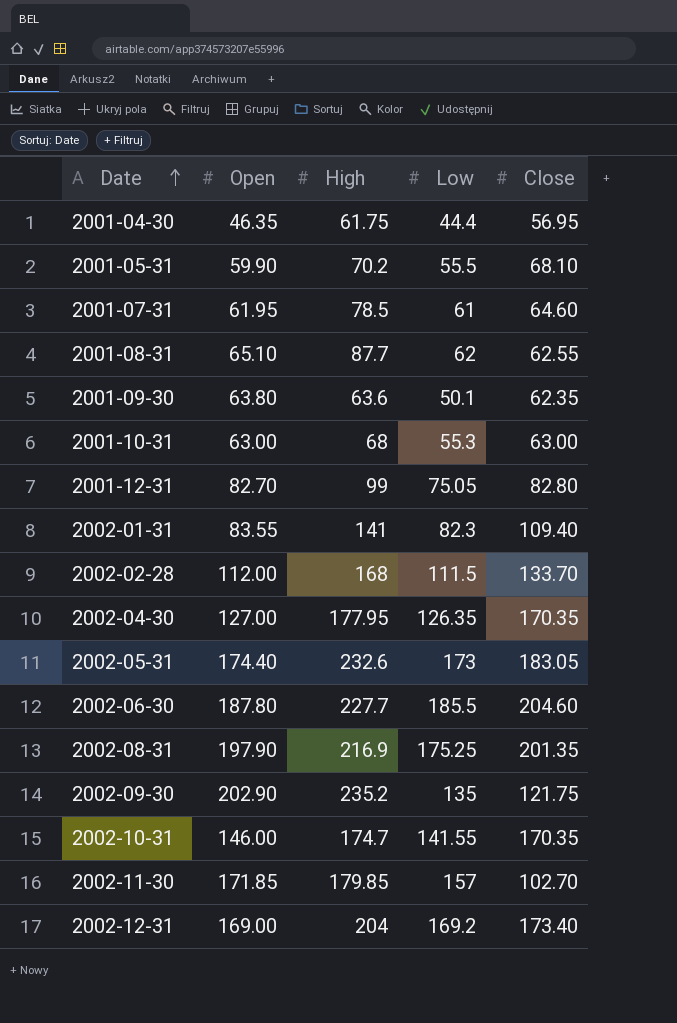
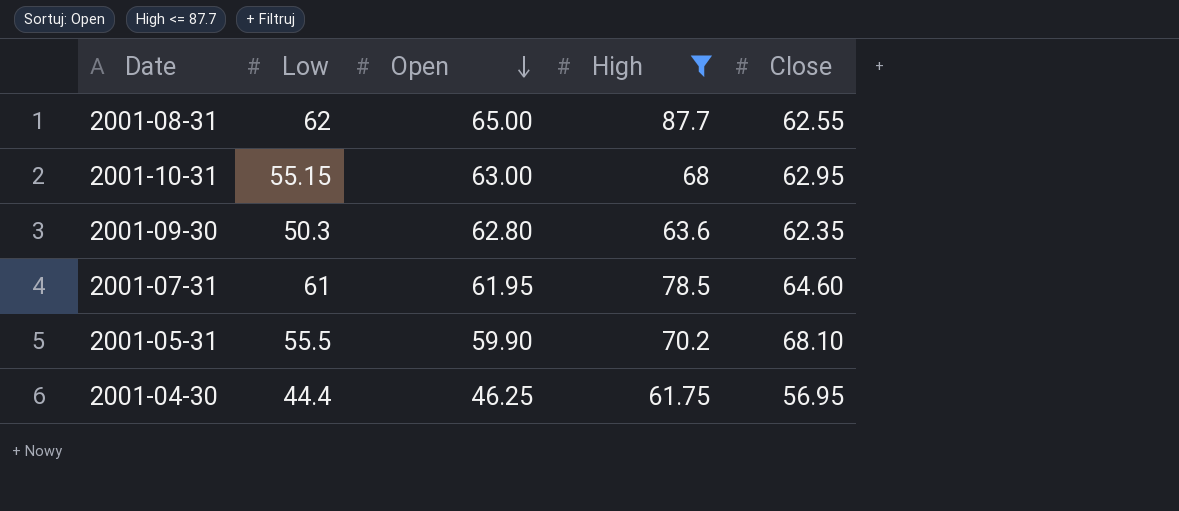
filter: none -> High <= 87.7
row order: Date ascending -> Open descending
column Low | position: 4 -> 2
2001-08-31 | Open: 65.10 -> 65.00
2001-10-31 | Low: 55.3 -> 55.15
2001-10-31 | Close: 63.00 -> 62.95
2001-09-30 | Low: 50.1 -> 50.3
2001-09-30 | Open: 63.80 -> 62.80
2001-04-30 | Open: 46.35 -> 46.25

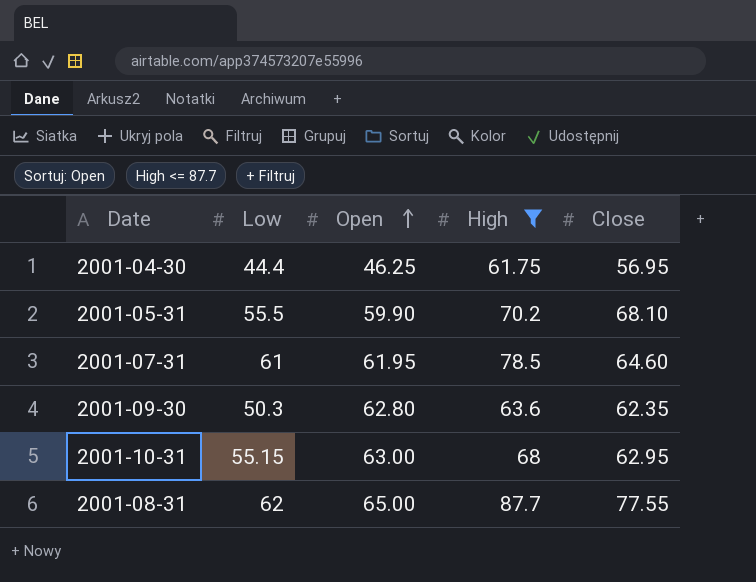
row order: Open descending -> Open ascending
2001-08-31 | Close: 62.55 -> 77.55

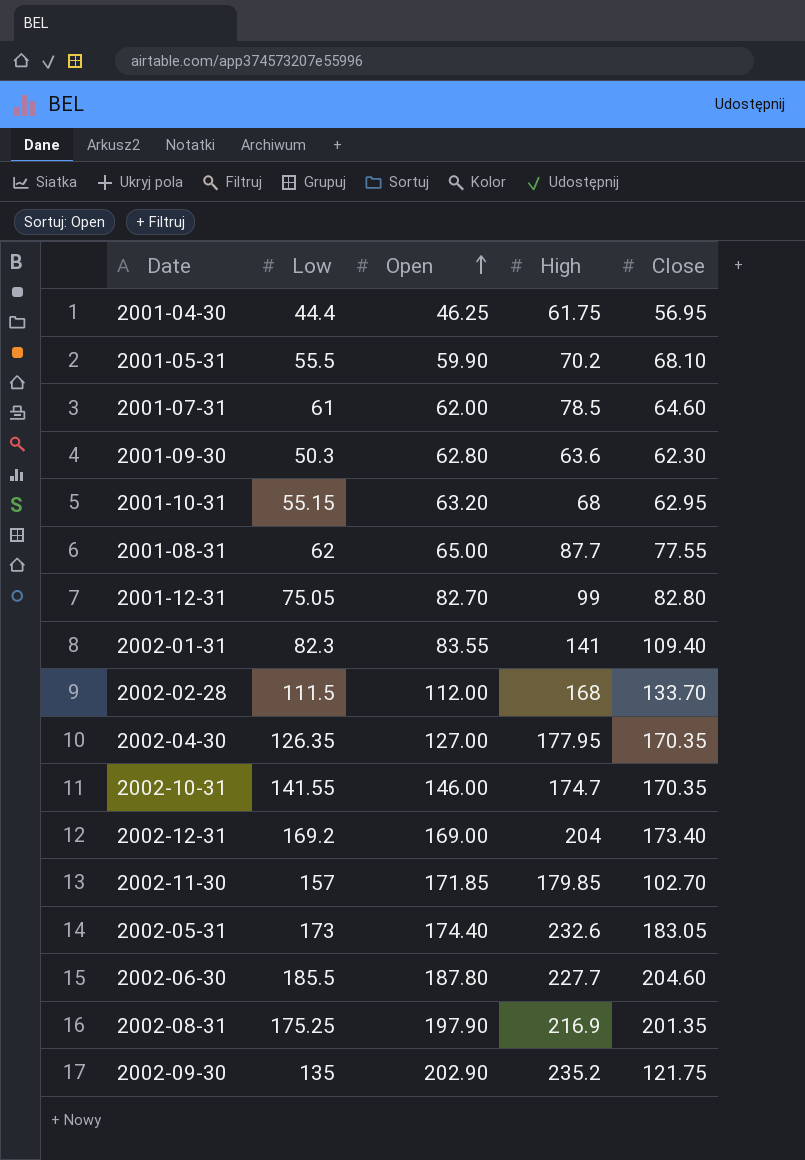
filter: High <= 87.7 -> none
2001-07-31 | Open: 61.95 -> 62.00
2001-09-30 | Close: 62.35 -> 62.30
2001-10-31 | Open: 63.00 -> 63.20

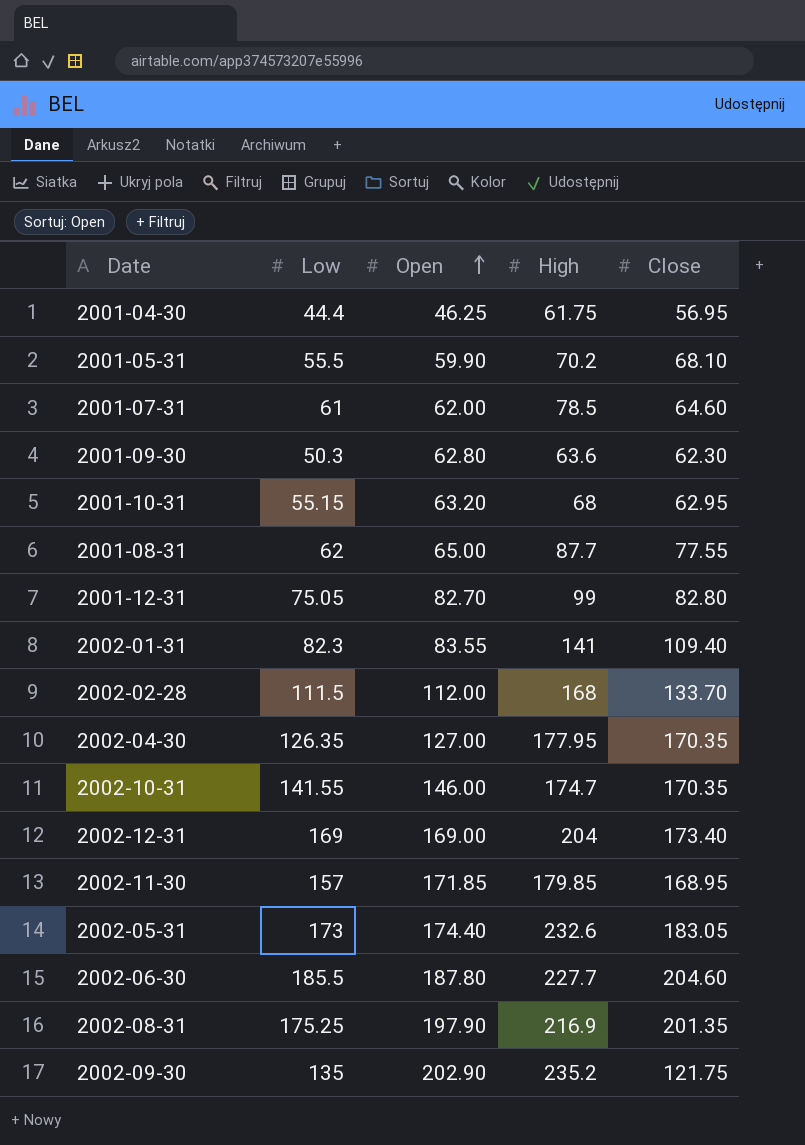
2002-12-31 | Low: 169.2 -> 169
2002-11-30 | Close: 102.70 -> 168.95

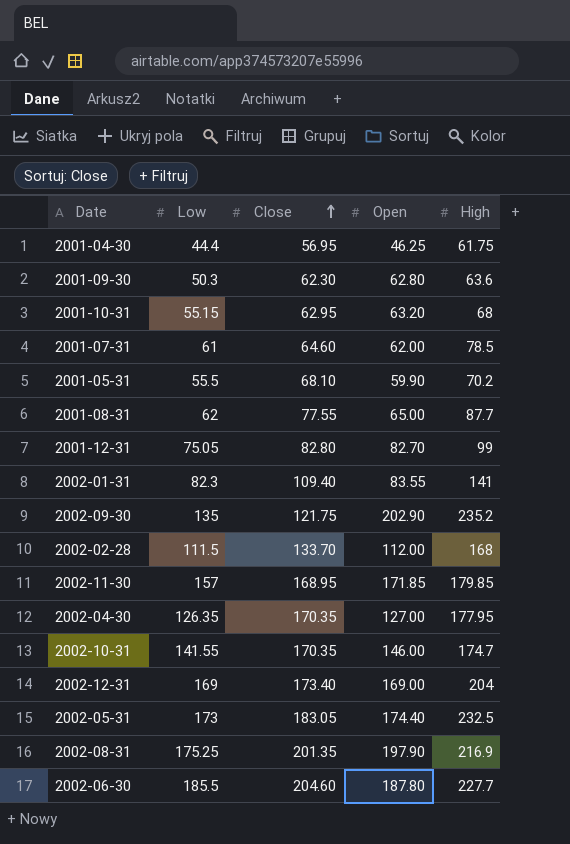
row order: Open ascending -> Close ascending
column Close | position: 5 -> 3
2002-05-31 | High: 232.6 -> 232.5

